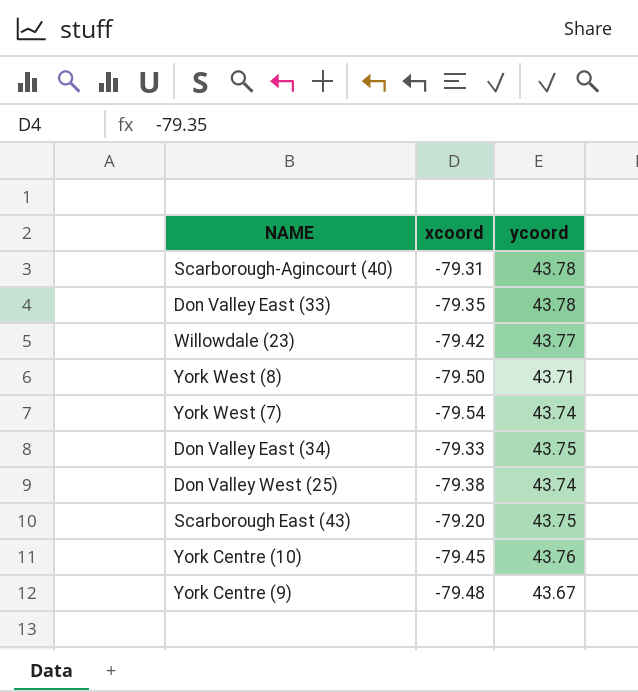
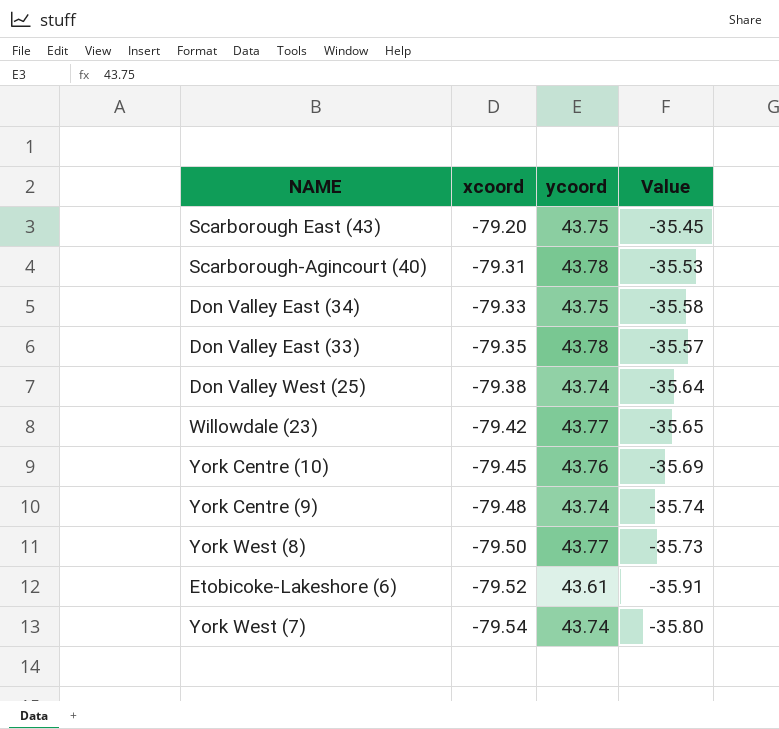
row order: none -> xcoord descending
column Value | formula: none -> [xcoord] + [ycoord]
York Centre (9) | ycoord: 43.67 -> 43.74
York West (8) | ycoord: 43.71 -> 43.77
row Etobicoke-Lakeshore (6): none -> -79.52 | 43.61 | -35.91

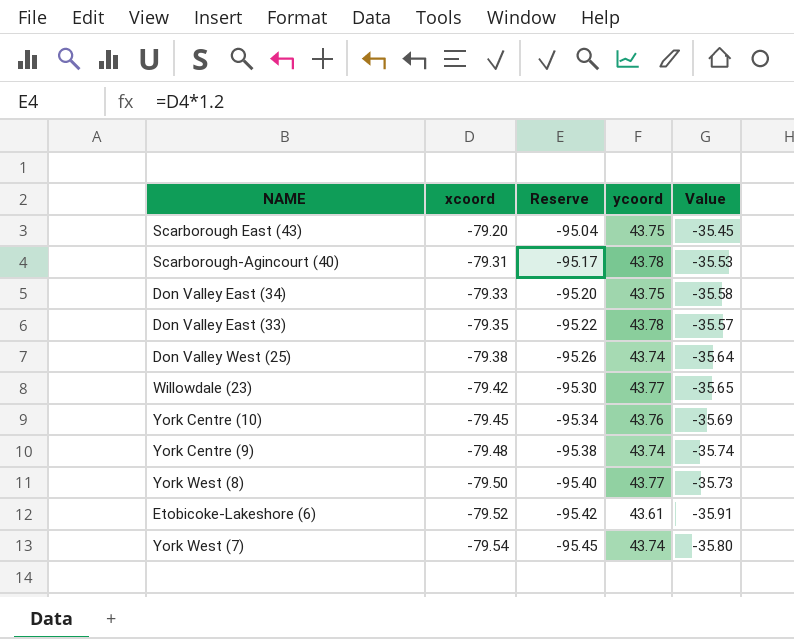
column Reserve | formula: none -> [xcoord] * 1.2

